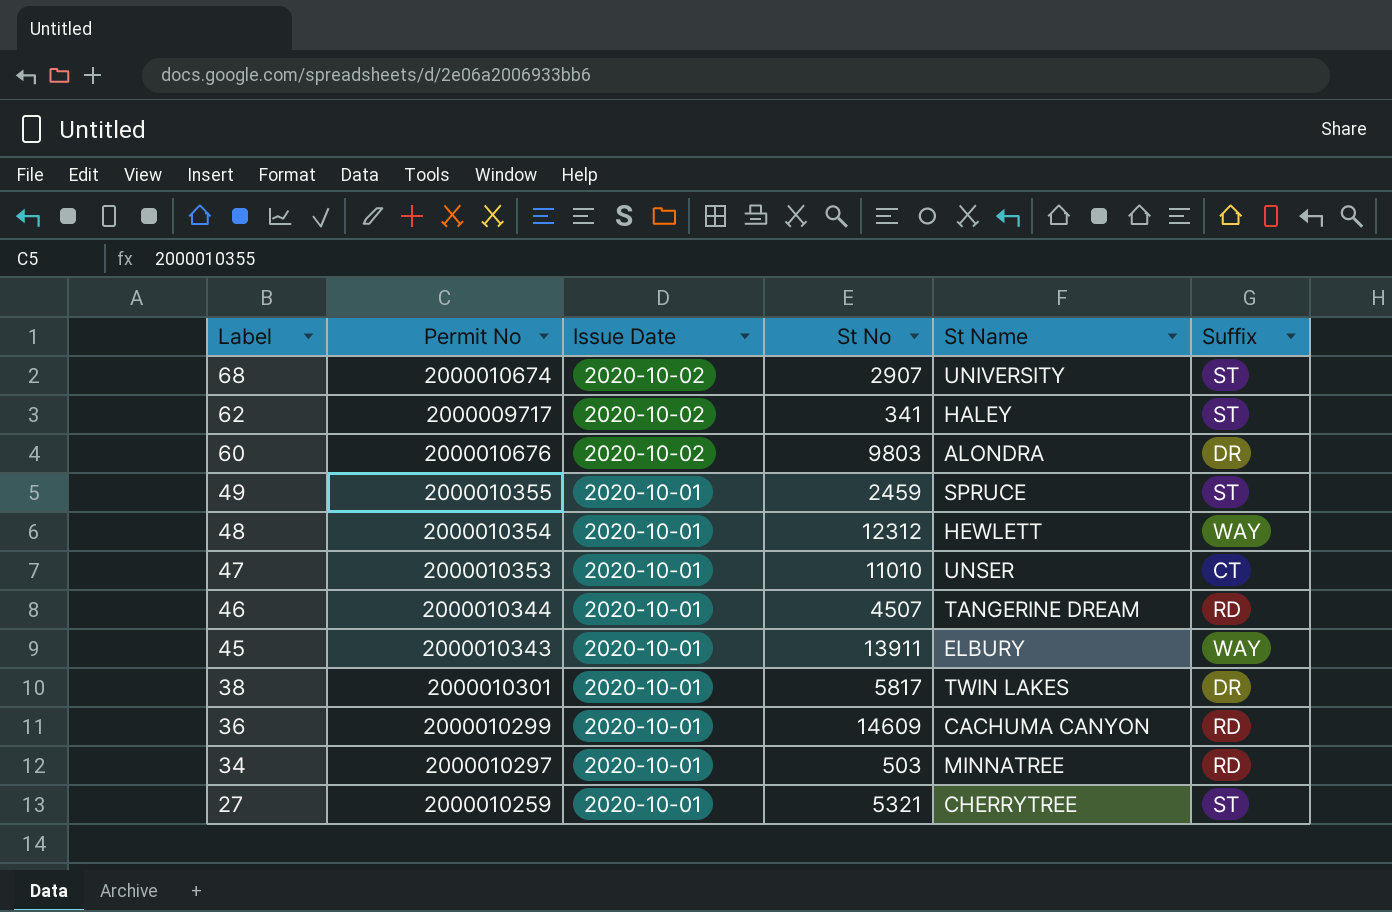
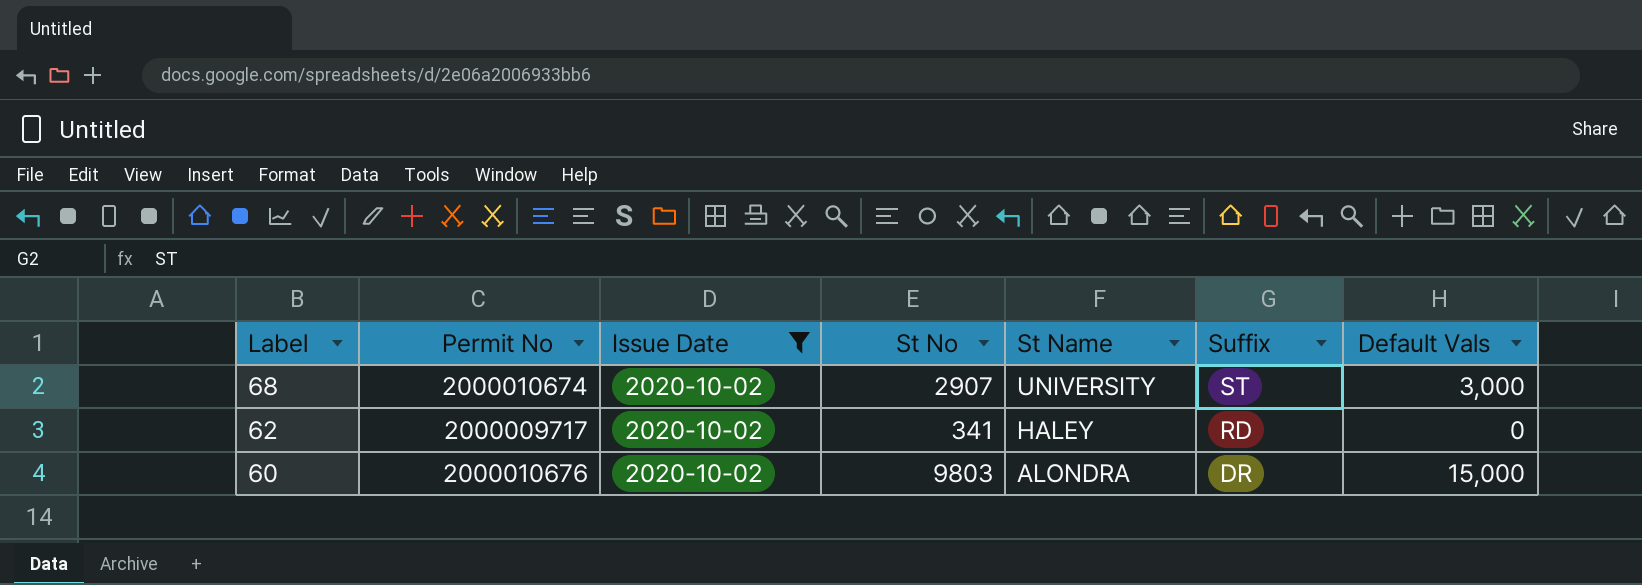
filter: none -> Issue Date = 2020-10-02
column Default Vals | position: none -> 7
62 | Suffix: ST -> RD

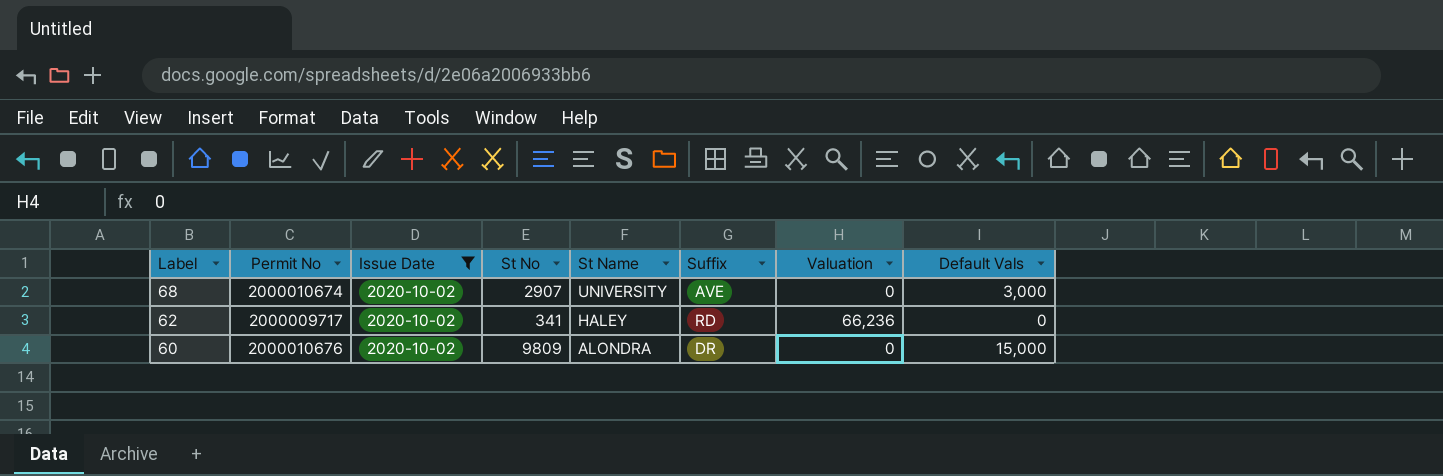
column Valuation | position: none -> 7
68 | Suffix: ST -> AVE
60 | St No: 9803 -> 9809

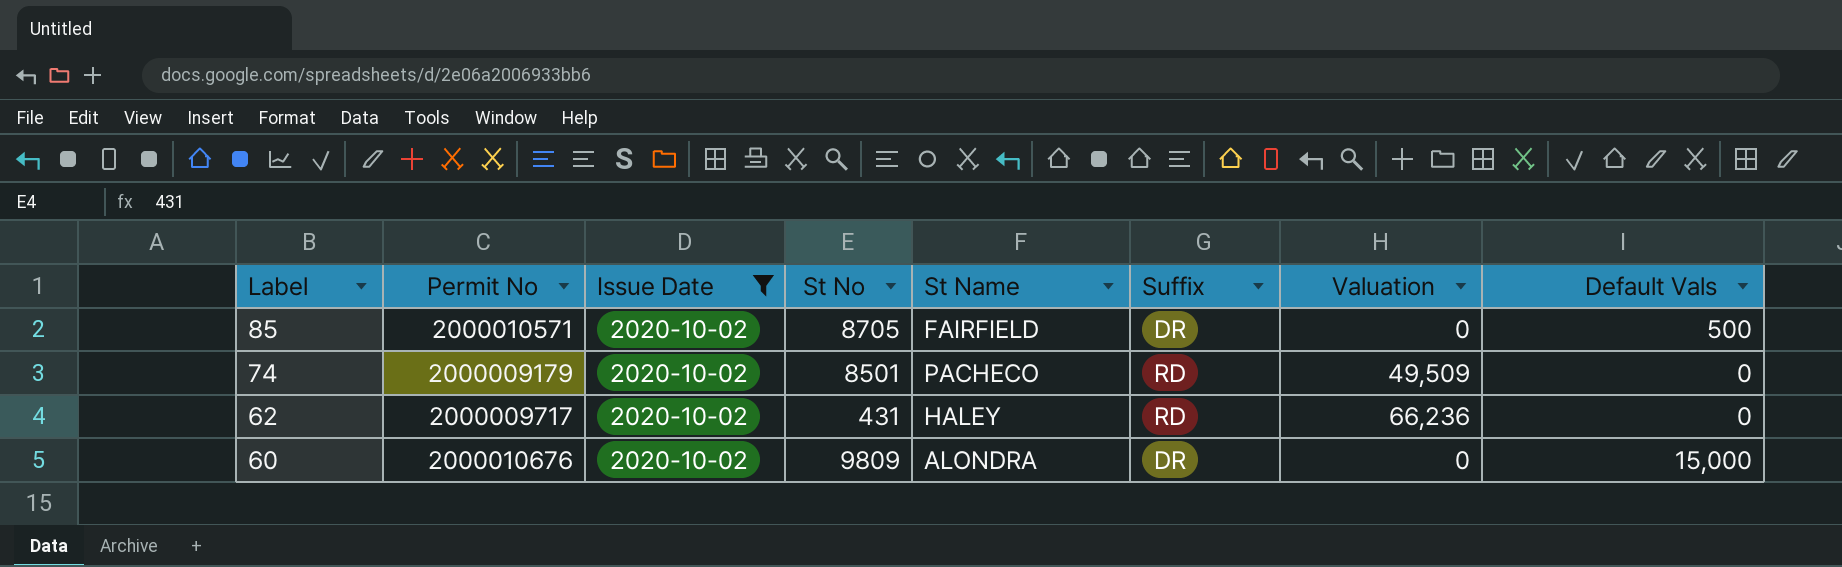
row 68: 2000010674 | 2020-10-02 | 2907 | UNIVERSITY | AVE | 0 | 3,000 -> none
row 85: none -> 2000010571 | 2020-10-02 | 8705 | FAIRFIELD | DR | 0 | 500
row 74: none -> 2000009179 | 2020-10-02 | 8501 | PACHECO | RD | 49,509 | 0
62 | St No: 341 -> 431

